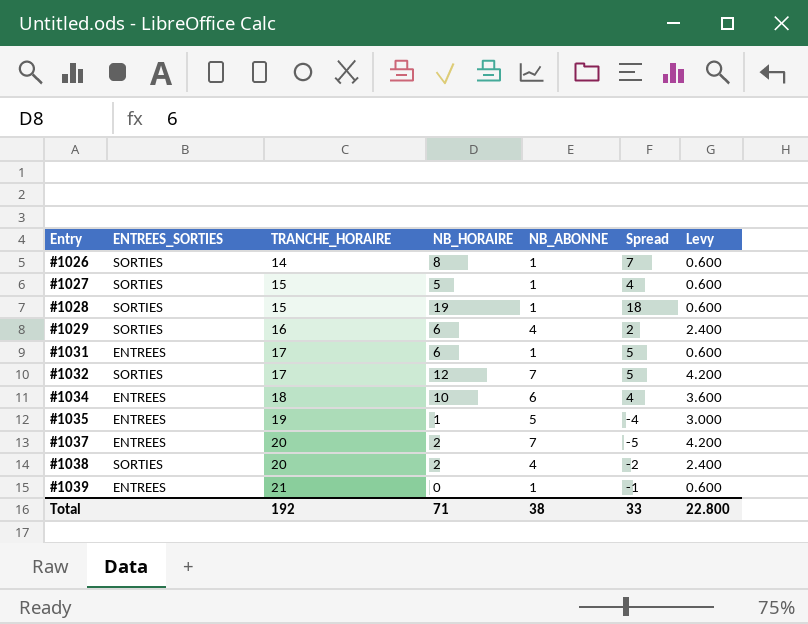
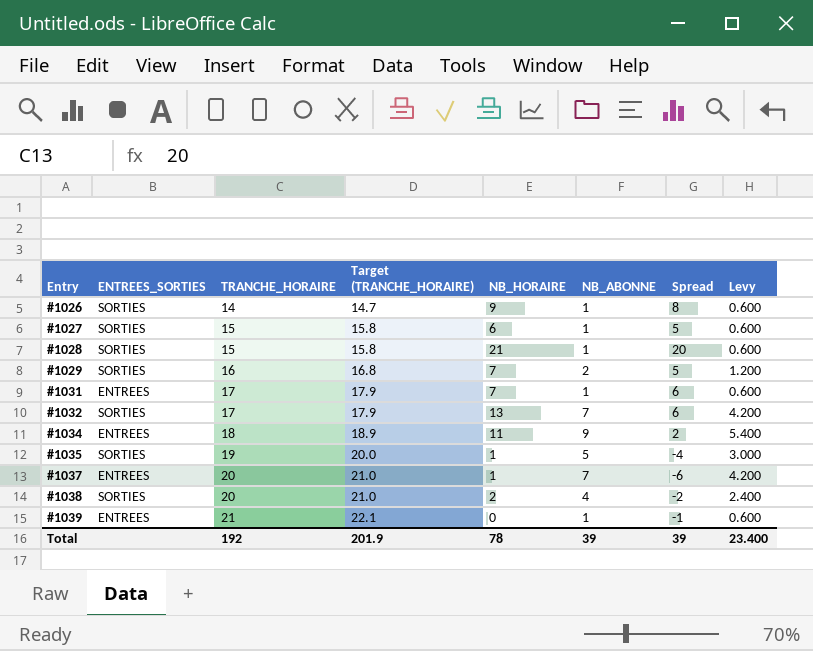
column Target (TRANCHE_HORAIRE) | formula: none -> [TRANCHE_HORAIRE] * 1.05
#1026 | NB_HORAIRE: 8 -> 9
#1026 | Spread: 7 -> 8
#1027 | NB_HORAIRE: 5 -> 6
#1027 | Spread: 4 -> 5
#1028 | NB_HORAIRE: 19 -> 21
#1028 | Spread: 18 -> 20
#1029 | NB_HORAIRE: 6 -> 7
#1029 | NB_ABONNE: 4 -> 2
#1029 | Spread: 2 -> 5
#1029 | Levy: 2.400 -> 1.200
#1031 | NB_HORAIRE: 6 -> 7
#1031 | Spread: 5 -> 6
#1032 | NB_HORAIRE: 12 -> 13
#1032 | Spread: 5 -> 6
#1034 | NB_HORAIRE: 10 -> 11
#1034 | NB_ABONNE: 6 -> 9
#1034 | Spread: 4 -> 2
#1034 | Levy: 3.600 -> 5.400
#1035 | ENTREES_SORTIES: ENTREES -> SORTIES
#1037 | NB_HORAIRE: 2 -> 1
#1037 | Spread: -5 -> -6
Total | NB_HORAIRE: 71 -> 78
Total | NB_ABONNE: 38 -> 39
Total | Spread: 33 -> 39
Total | Levy: 22.800 -> 23.400

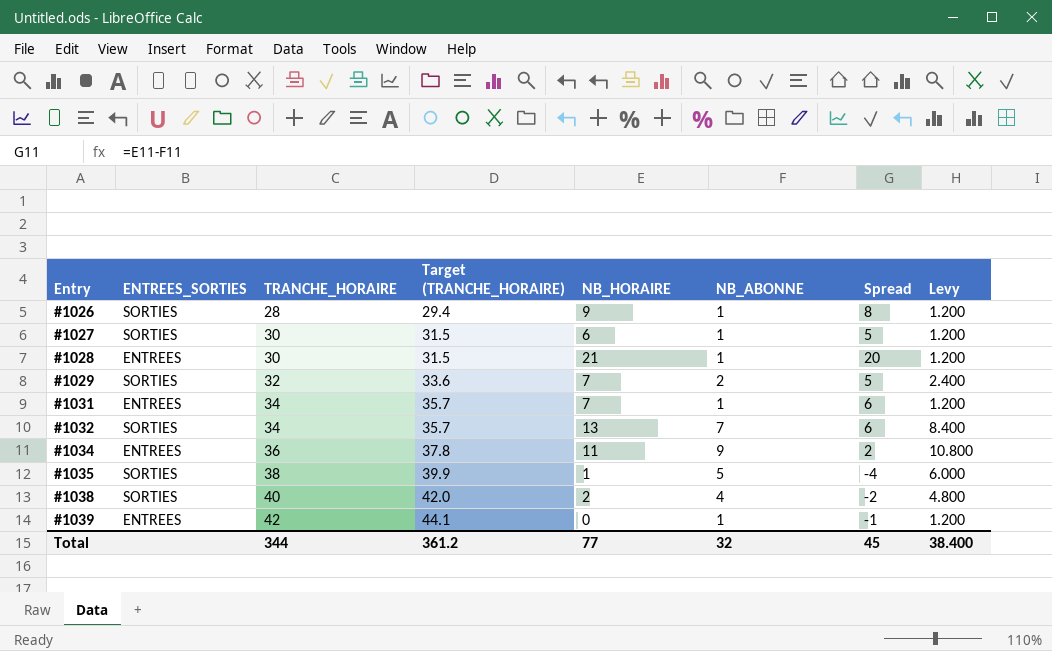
column Levy | formula: [NB_ABONNE] * 0.6 -> [NB_ABONNE] * 1.2
row #1037: ENTREES | 20 | 21.0 | 1 | 7 | -6 | 4.200 -> none
#1026 | TRANCHE_HORAIRE: 14 -> 28
#1026 | Target (TRANCHE_HORAIRE): 14.7 -> 29.4
#1027 | TRANCHE_HORAIRE: 15 -> 30
#1027 | Target (TRANCHE_HORAIRE): 15.8 -> 31.5
#1028 | ENTREES_SORTIES: SORTIES -> ENTREES
#1028 | TRANCHE_HORAIRE: 15 -> 30
#1028 | Target (TRANCHE_HORAIRE): 15.8 -> 31.5
#1029 | TRANCHE_HORAIRE: 16 -> 32
#1029 | Target (TRANCHE_HORAIRE): 16.8 -> 33.6
#1031 | TRANCHE_HORAIRE: 17 -> 34
#1031 | Target (TRANCHE_HORAIRE): 17.9 -> 35.7
#1032 | TRANCHE_HORAIRE: 17 -> 34
#1032 | Target (TRANCHE_HORAIRE): 17.9 -> 35.7
#1034 | TRANCHE_HORAIRE: 18 -> 36
#1034 | Target (TRANCHE_HORAIRE): 18.9 -> 37.8
#1035 | TRANCHE_HORAIRE: 19 -> 38
#1035 | Target (TRANCHE_HORAIRE): 20.0 -> 39.9
#1038 | TRANCHE_HORAIRE: 20 -> 40
#1038 | Target (TRANCHE_HORAIRE): 21.0 -> 42.0
#1039 | TRANCHE_HORAIRE: 21 -> 42
#1039 | Target (TRANCHE_HORAIRE): 22.1 -> 44.1
Total | TRANCHE_HORAIRE: 192 -> 344
Total | Target (TRANCHE_HORAIRE): 201.9 -> 361.2
Total | NB_HORAIRE: 78 -> 77
Total | NB_ABONNE: 39 -> 32
Total | Spread: 39 -> 45
Total | Levy: 23.400 -> 38.400

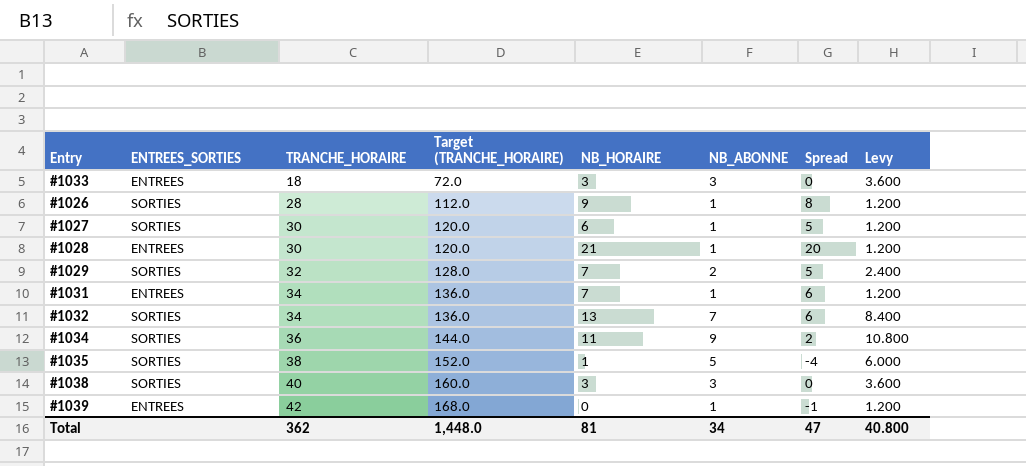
column Target (TRANCHE_HORAIRE) | formula: [TRANCHE_HORAIRE] * 1.05 -> [TRANCHE_HORAIRE] * 4
row #1033: none -> ENTREES | 18 | 72.0 | 3 | 3 | 0 | 3.600
#1034 | ENTREES_SORTIES: ENTREES -> SORTIES
#1038 | NB_HORAIRE: 2 -> 3
#1038 | NB_ABONNE: 4 -> 3
#1038 | Spread: -2 -> 0
#1038 | Levy: 4.800 -> 3.600
Total | TRANCHE_HORAIRE: 344 -> 362
Total | Target (TRANCHE_HORAIRE): 361.2 -> 1,448.0
Total | NB_HORAIRE: 77 -> 81
Total | NB_ABONNE: 32 -> 34
Total | Spread: 45 -> 47
Total | Levy: 38.400 -> 40.800

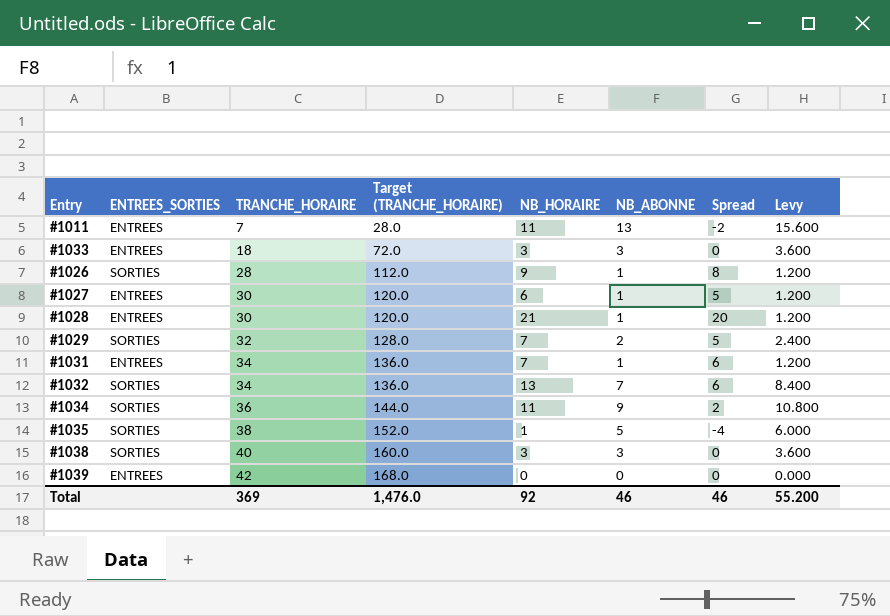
row #1011: none -> ENTREES | 7 | 28.0 | 11 | 13 | -2 | 15.600
#1027 | ENTREES_SORTIES: SORTIES -> ENTREES
#1039 | NB_ABONNE: 1 -> 0
#1039 | Spread: -1 -> 0
#1039 | Levy: 1.200 -> 0.000
Total | TRANCHE_HORAIRE: 362 -> 369
Total | Target (TRANCHE_HORAIRE): 1,448.0 -> 1,476.0
Total | NB_HORAIRE: 81 -> 92
Total | NB_ABONNE: 34 -> 46
Total | Spread: 47 -> 46
Total | Levy: 40.800 -> 55.200

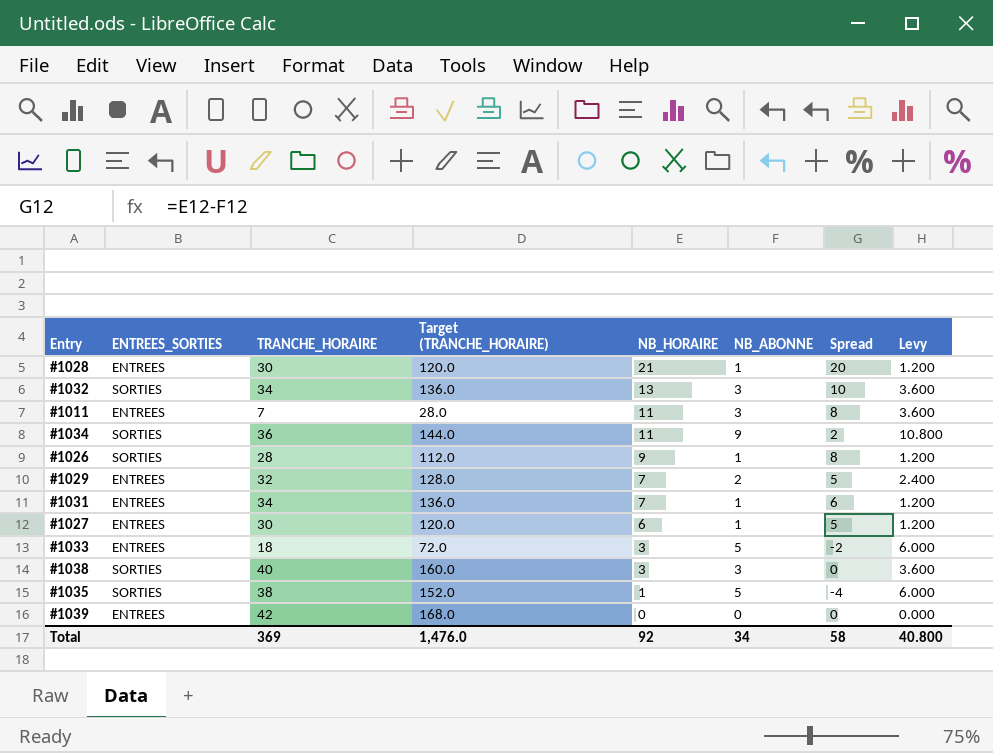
row order: TRANCHE_HORAIRE ascending -> NB_HORAIRE descending
#1032 | NB_ABONNE: 7 -> 3
#1032 | Spread: 6 -> 10
#1032 | Levy: 8.400 -> 3.600
#1011 | NB_ABONNE: 13 -> 3
#1011 | Spread: -2 -> 8
#1011 | Levy: 15.600 -> 3.600
#1029 | ENTREES_SORTIES: SORTIES -> ENTREES
#1033 | NB_ABONNE: 3 -> 5
#1033 | Spread: 0 -> -2
#1033 | Levy: 3.600 -> 6.000
Total | NB_ABONNE: 46 -> 34
Total | Spread: 46 -> 58
Total | Levy: 55.200 -> 40.800

